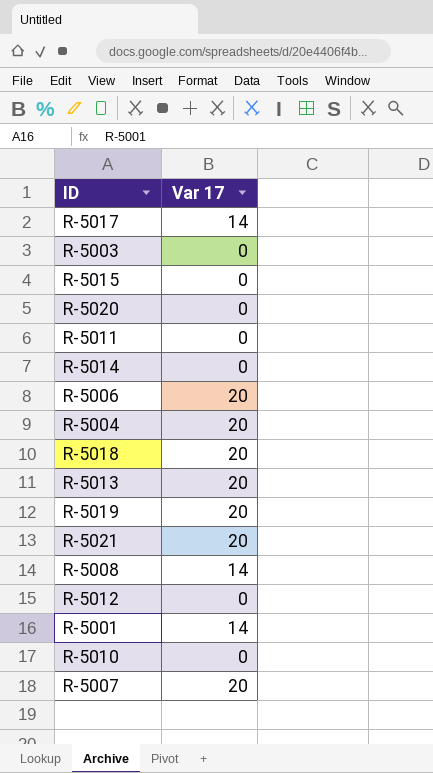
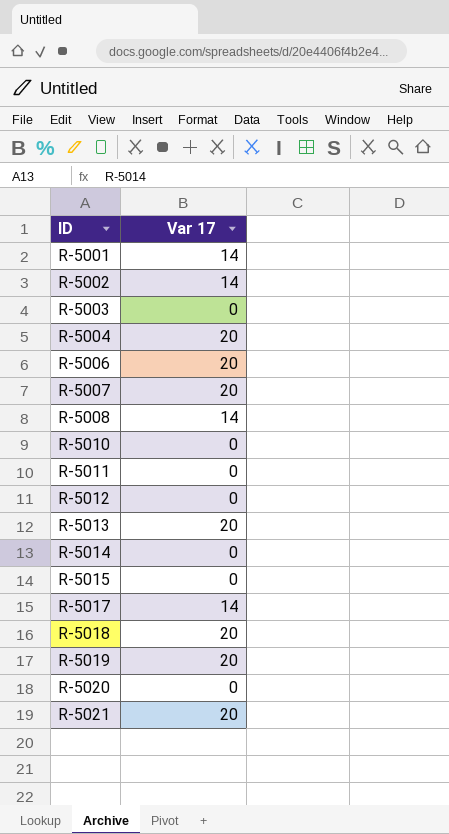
row order: none -> ID ascending
row R-5002: none -> 14

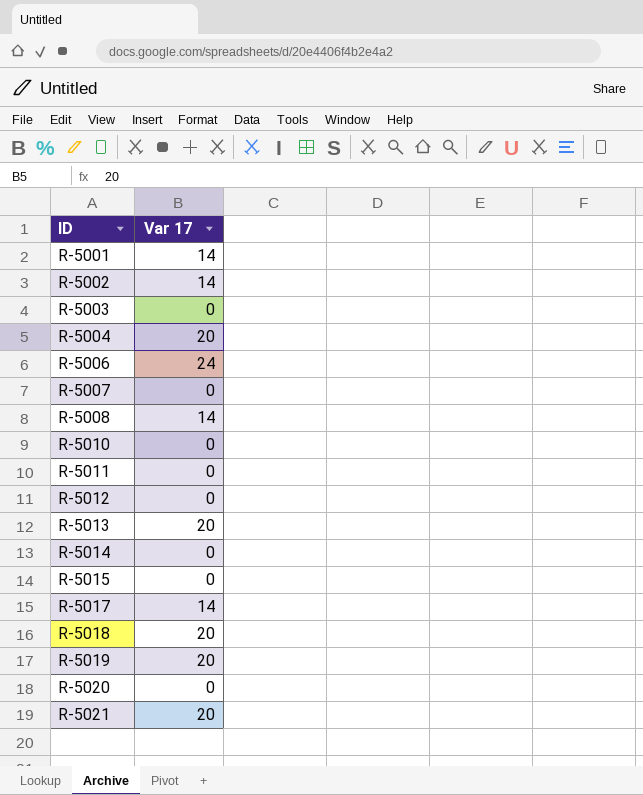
R-5006 | Var 17: 20 -> 24
R-5007 | Var 17: 20 -> 0

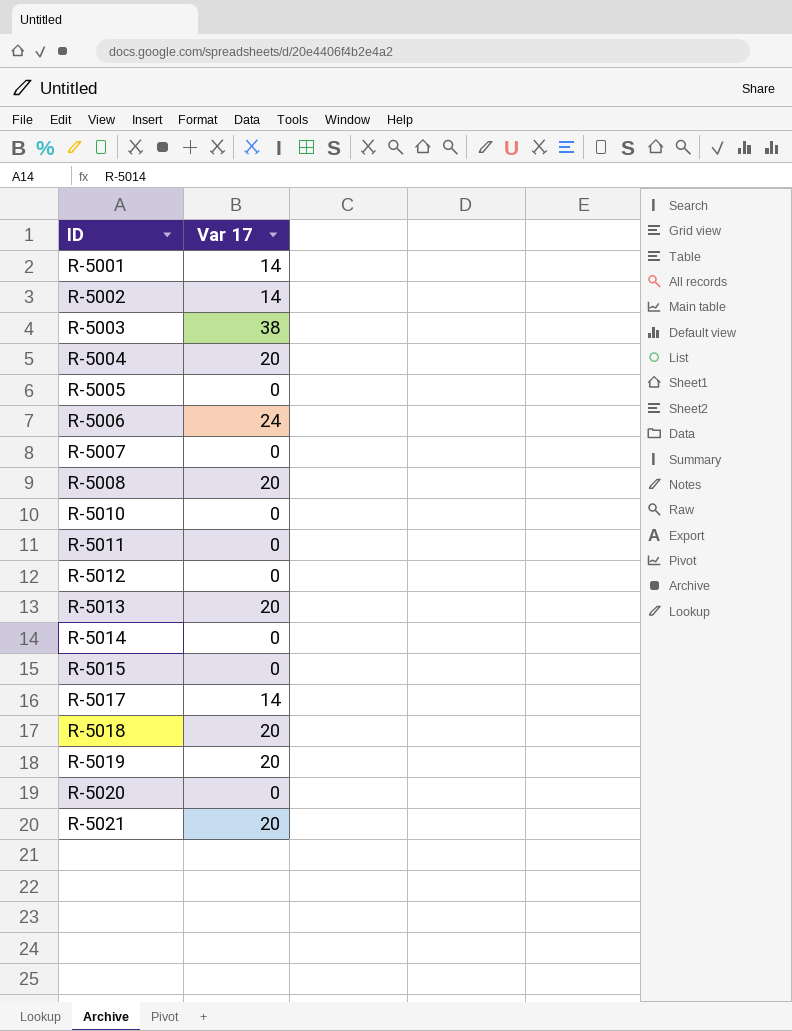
R-5003 | Var 17: 0 -> 38
row R-5005: none -> 0
R-5008 | Var 17: 14 -> 20

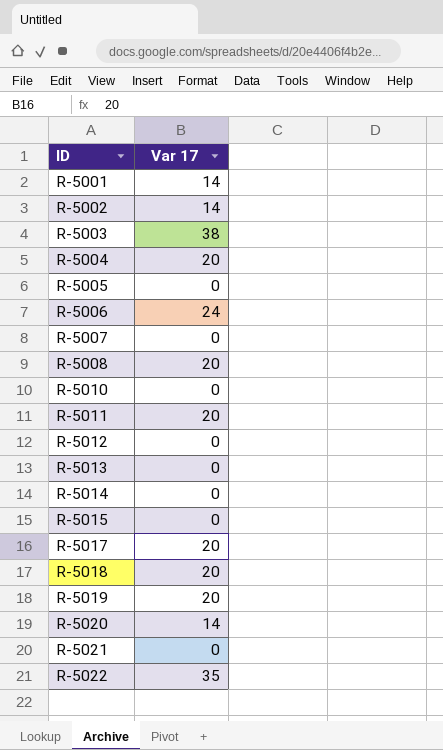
R-5011 | Var 17: 0 -> 20
R-5013 | Var 17: 20 -> 0
R-5017 | Var 17: 14 -> 20
R-5020 | Var 17: 0 -> 14
R-5021 | Var 17: 20 -> 0
row R-5022: none -> 35

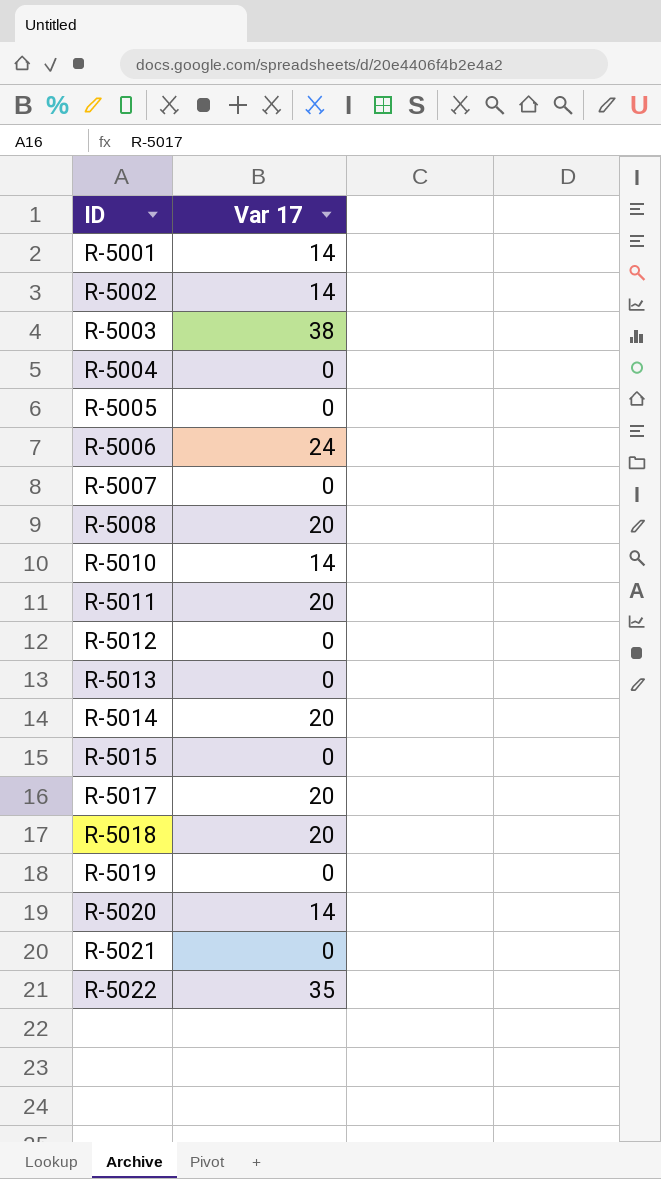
R-5004 | Var 17: 20 -> 0
R-5010 | Var 17: 0 -> 14
R-5014 | Var 17: 0 -> 20
R-5019 | Var 17: 20 -> 0

